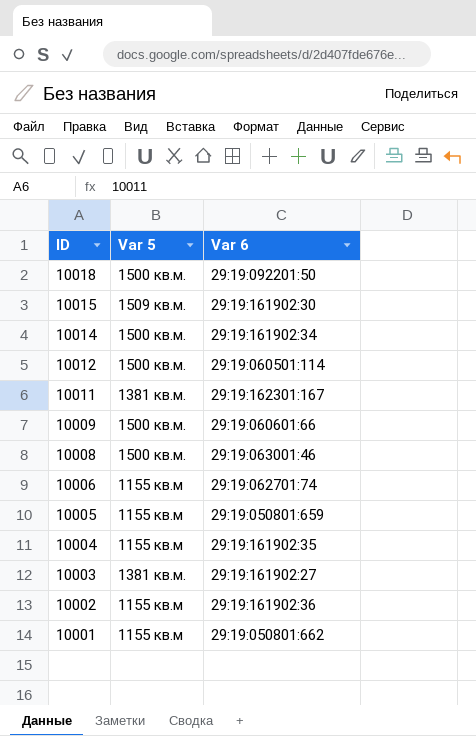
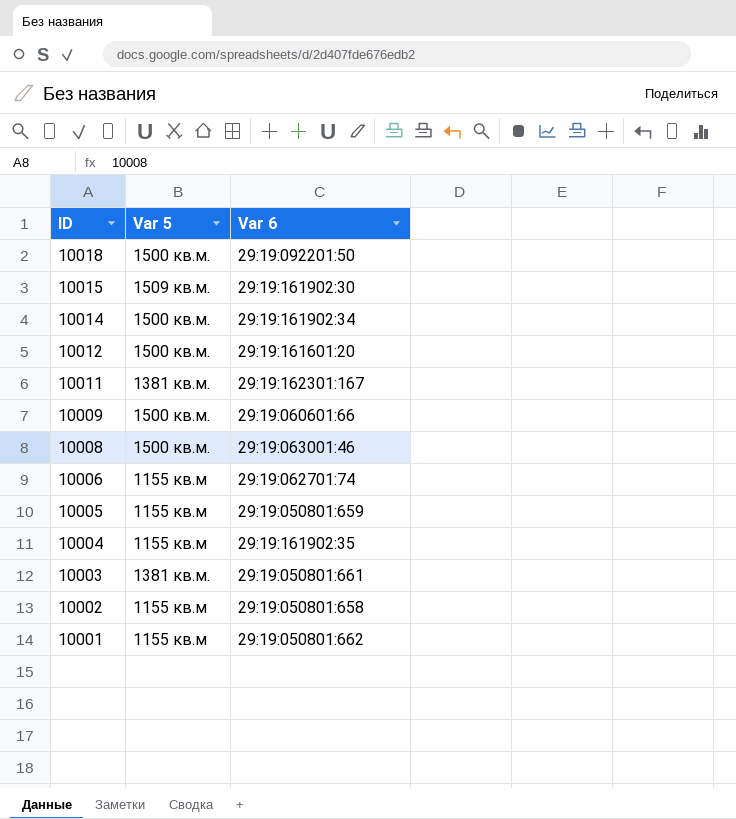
10012 | Var 6: 29:19:060501:114 -> 29:19:161601:20
10003 | Var 6: 29:19:161902:27 -> 29:19:050801:661
10002 | Var 6: 29:19:161902:36 -> 29:19:050801:658

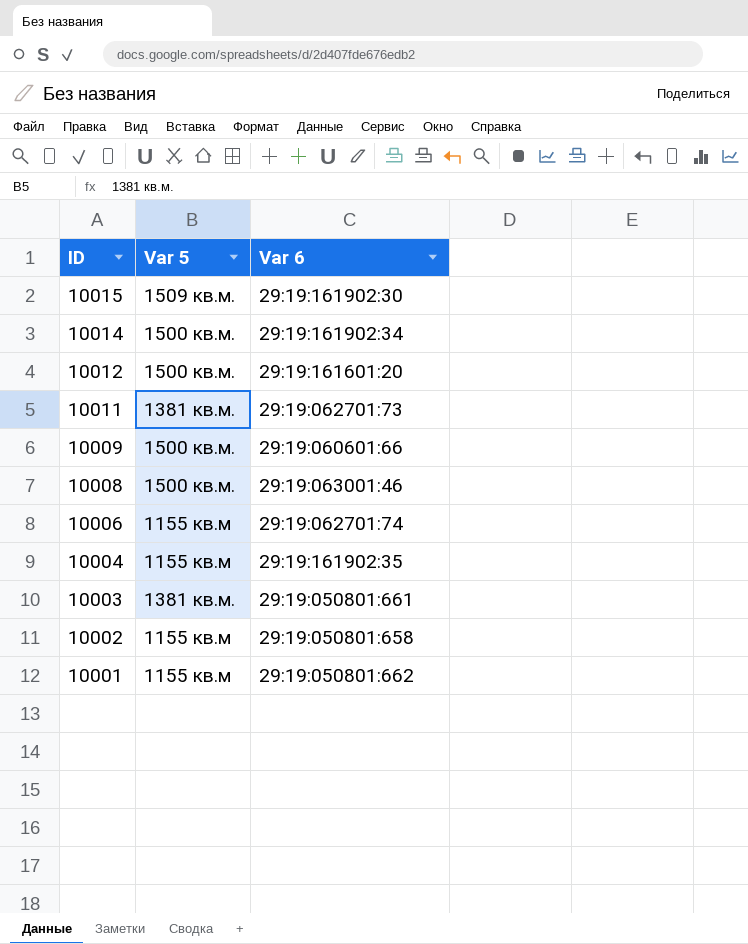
row 10018: 1500 кв.м. | 29:19:092201:50 -> none
row 10005: 1155 кв.м | 29:19:050801:659 -> none
10011 | Var 6: 29:19:162301:167 -> 29:19:062701:73

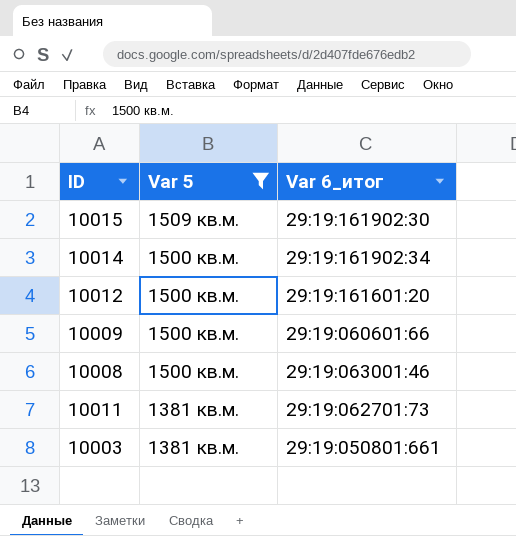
filter: none -> Var 5 != 1155 кв.м
row order: ID descending -> Var 5 descending
column name: Var 6 -> Var 6_итог

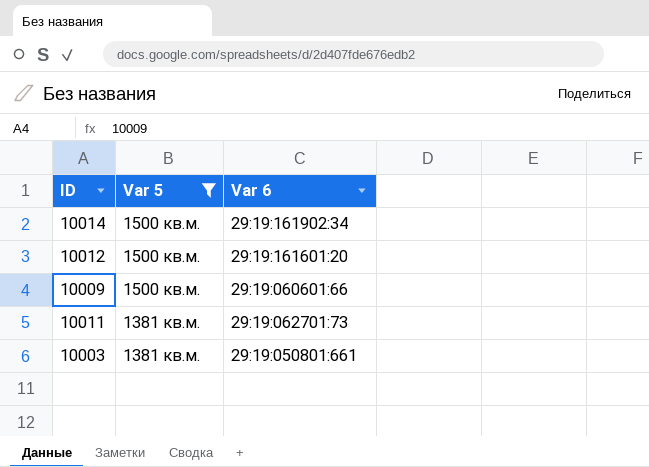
column name: Var 6_итог -> Var 6
row 10015: 1509 кв.м. | 29:19:161902:30 -> none
row 10008: 1500 кв.м. | 29:19:063001:46 -> none

